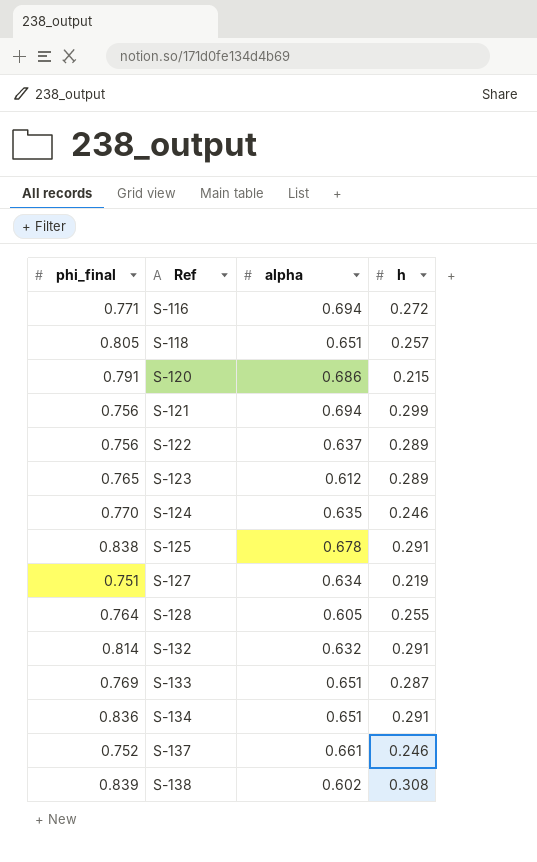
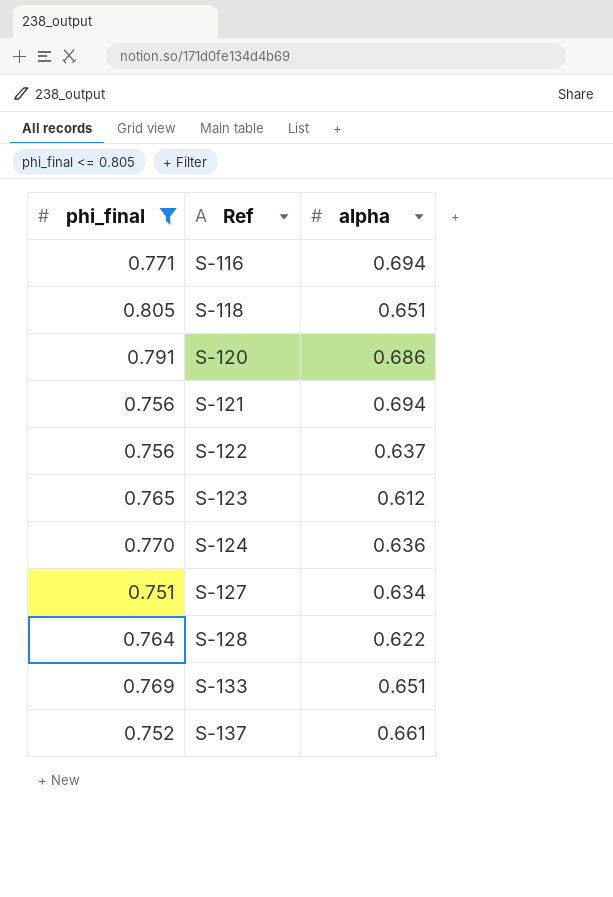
filter: none -> phi_final <= 0.805
column h | position: 4 -> none
S-124 | alpha: 0.635 -> 0.636
S-128 | alpha: 0.605 -> 0.622

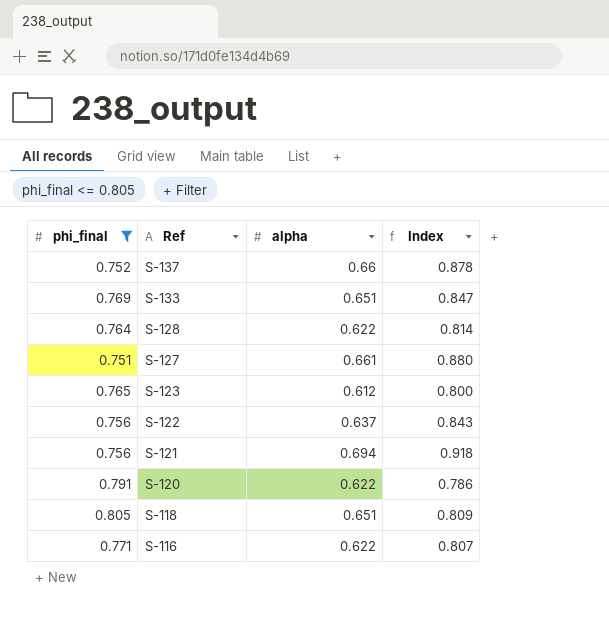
row order: Ref ascending -> Ref descending
column Index | formula: none -> [alpha] / [phi_final]
row S-124: 0.770 | 0.636 -> none
S-137 | alpha: 0.661 -> 0.66
S-127 | alpha: 0.634 -> 0.661
S-120 | alpha: 0.686 -> 0.622
S-116 | alpha: 0.694 -> 0.622

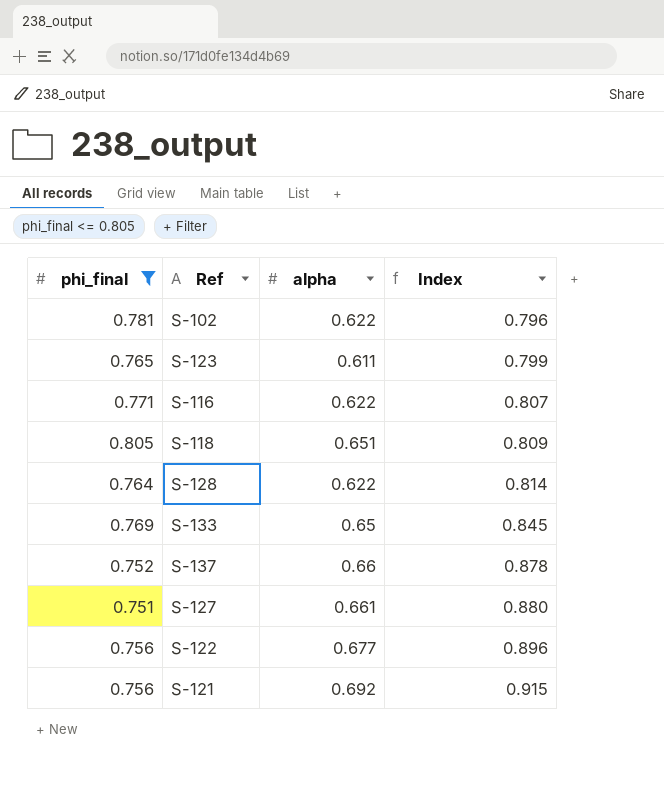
row order: Ref descending -> Index ascending
row S-120: 0.791 | 0.622 | 0.786 -> none
row S-102: none -> 0.781 | 0.622 | 0.796
S-123 | alpha: 0.612 -> 0.611
S-123 | Index: 0.800 -> 0.799
S-133 | alpha: 0.651 -> 0.65
S-133 | Index: 0.847 -> 0.845
S-122 | alpha: 0.637 -> 0.677
S-122 | Index: 0.843 -> 0.896
S-121 | alpha: 0.694 -> 0.692
S-121 | Index: 0.918 -> 0.915

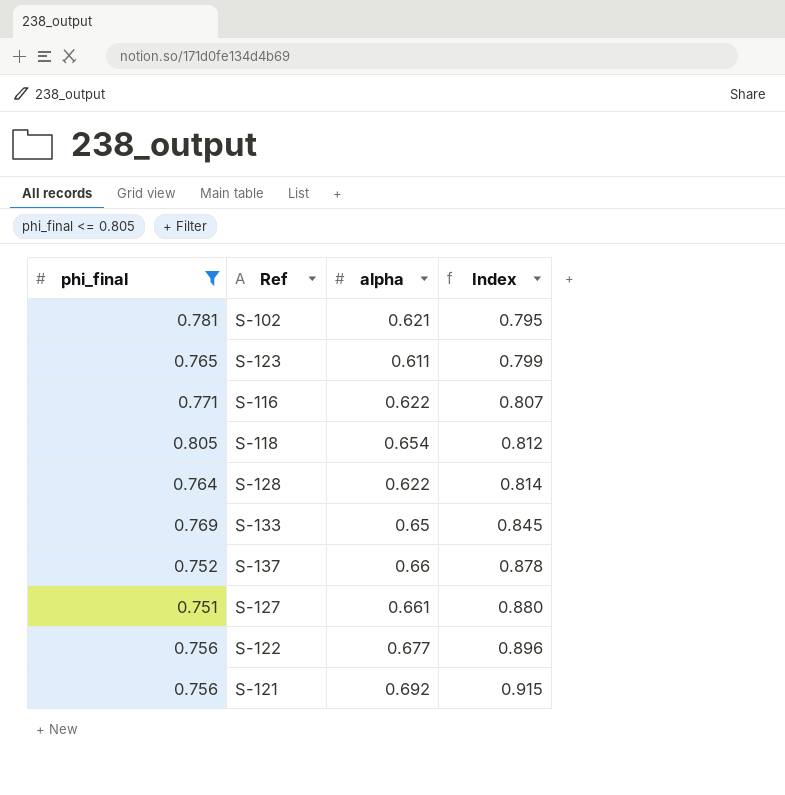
S-102 | alpha: 0.622 -> 0.621
S-102 | Index: 0.796 -> 0.795
S-118 | alpha: 0.651 -> 0.654
S-118 | Index: 0.809 -> 0.812

